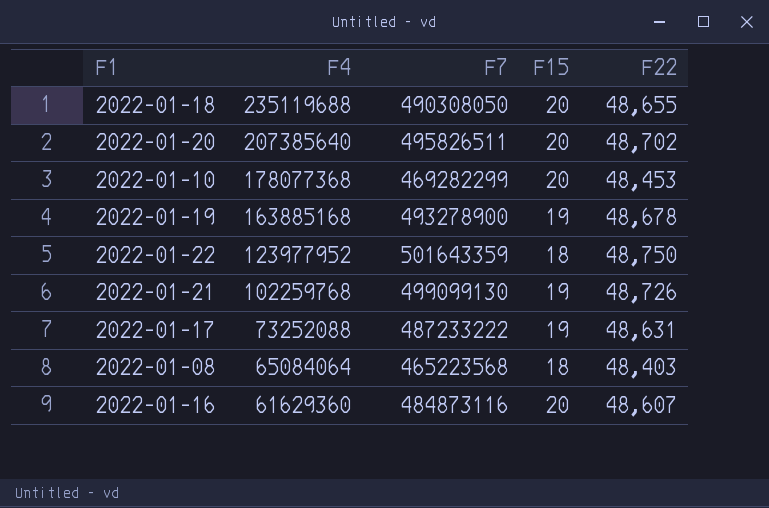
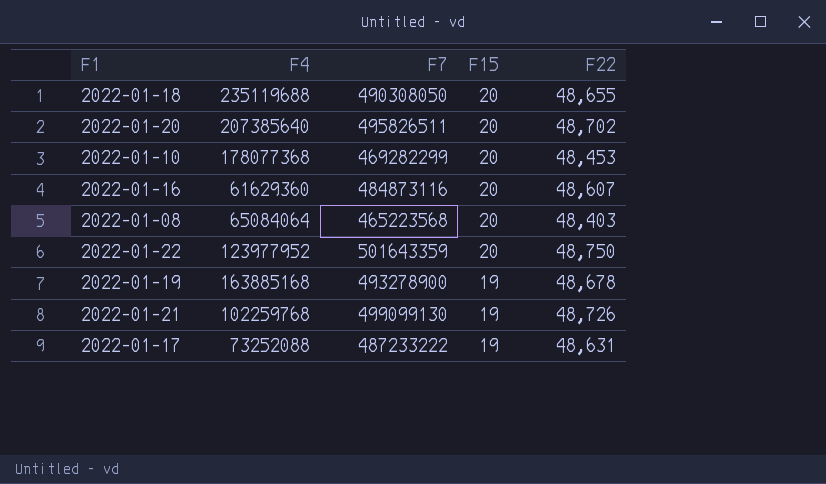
row order: F4 descending -> F15 descending
2022-01-08 | F15: 18 -> 20
2022-01-22 | F15: 18 -> 20

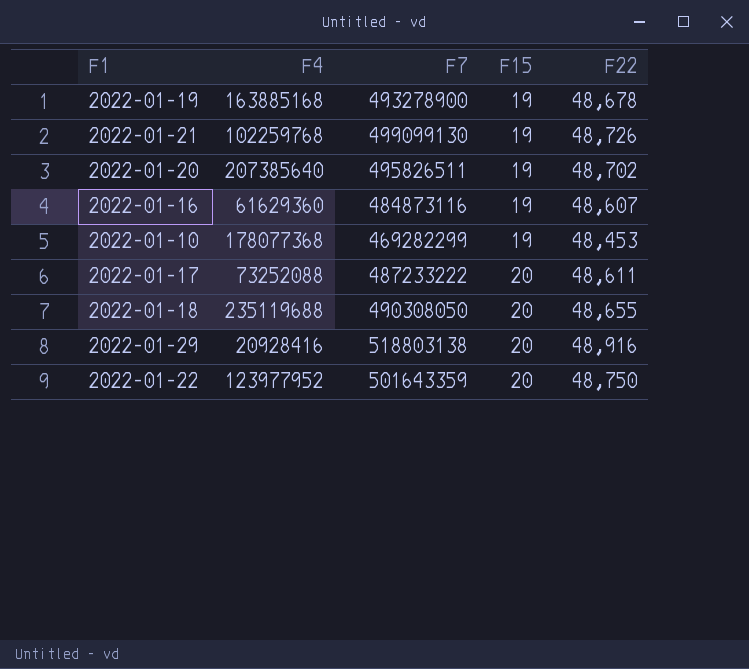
row order: F15 descending -> F15 ascending
row 2022-01-08: 65084064 | 465223568 | 20 | 48,403 -> none
2022-01-20 | F15: 20 -> 19
2022-01-16 | F15: 20 -> 19
2022-01-10 | F15: 20 -> 19
2022-01-17 | F15: 19 -> 20
2022-01-17 | F22: 48,631 -> 48,611
row 2022-01-29: none -> 20928416 | 518803138 | 20 | 48,916

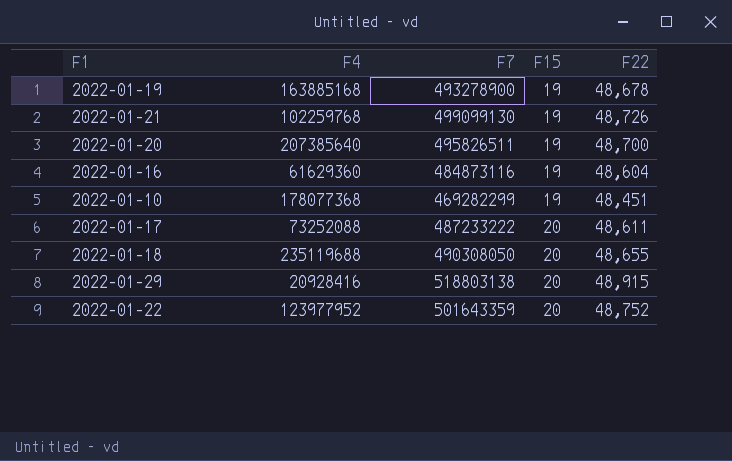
2022-01-20 | F22: 48,702 -> 48,700
2022-01-16 | F22: 48,607 -> 48,604
2022-01-10 | F22: 48,453 -> 48,451
2022-01-29 | F22: 48,916 -> 48,915
2022-01-22 | F22: 48,750 -> 48,752

